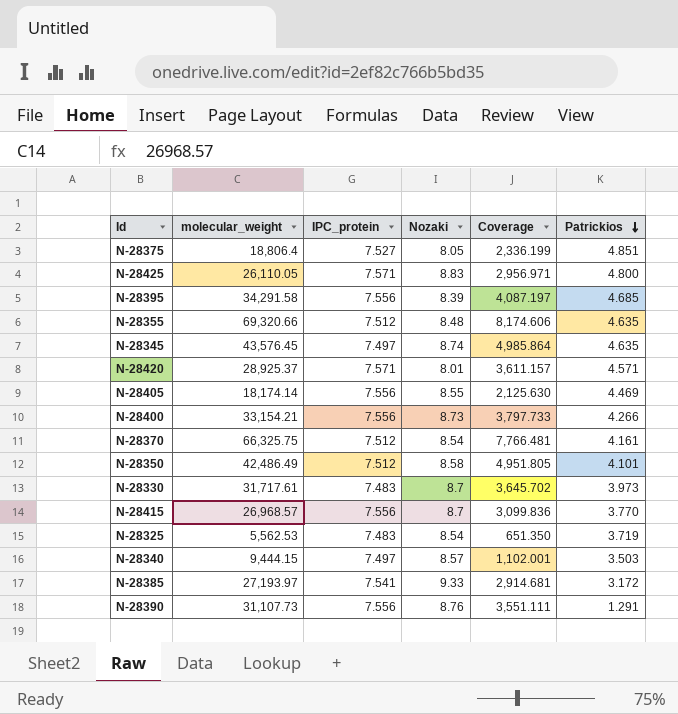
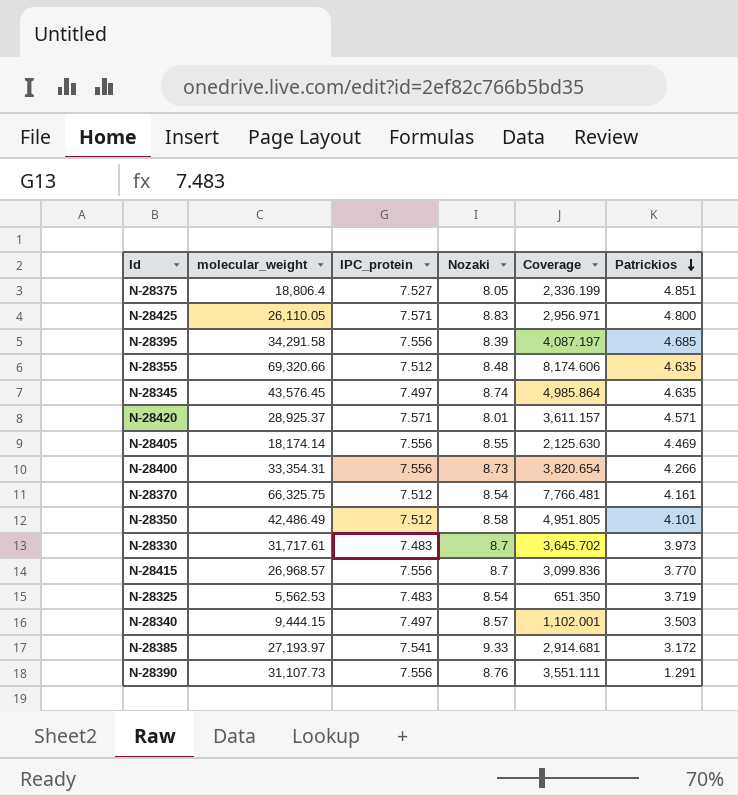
N-28400 | molecular_weight: 33,154.21 -> 33,354.31
N-28400 | Coverage: 3,797.733 -> 3,820.654

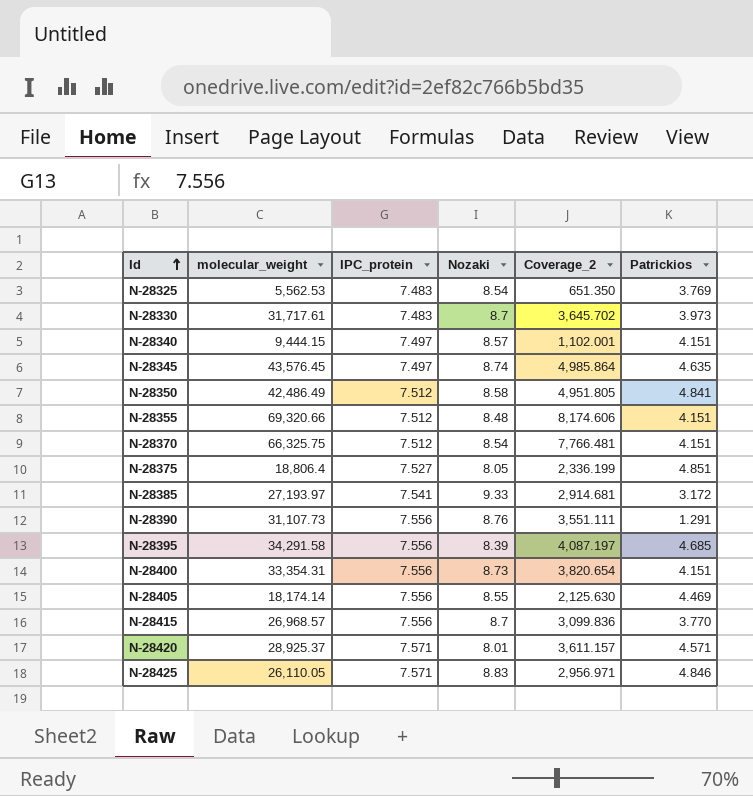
row order: Patrickios descending -> Id ascending
column name: Coverage -> Coverage_2
N-28325 | Patrickios: 3.719 -> 3.769
N-28340 | Patrickios: 3.503 -> 4.151
N-28350 | Patrickios: 4.101 -> 4.841
N-28355 | Patrickios: 4.635 -> 4.151
N-28370 | Patrickios: 4.161 -> 4.151
N-28400 | Patrickios: 4.266 -> 4.151
N-28425 | Patrickios: 4.800 -> 4.846

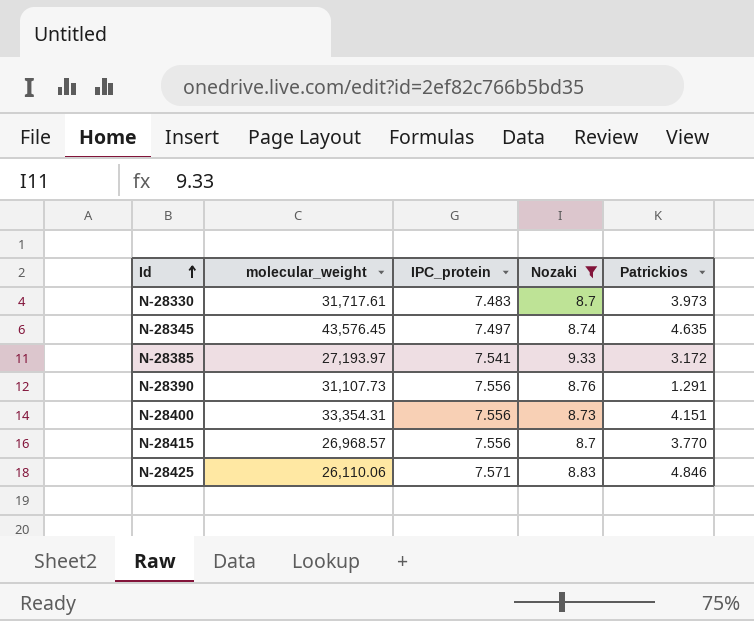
filter: none -> Nozaki >= 8.7
column Coverage_2 | formula: [molecular_weight] / [Nozaki] -> none
N-28425 | molecular_weight: 26,110.05 -> 26,110.06

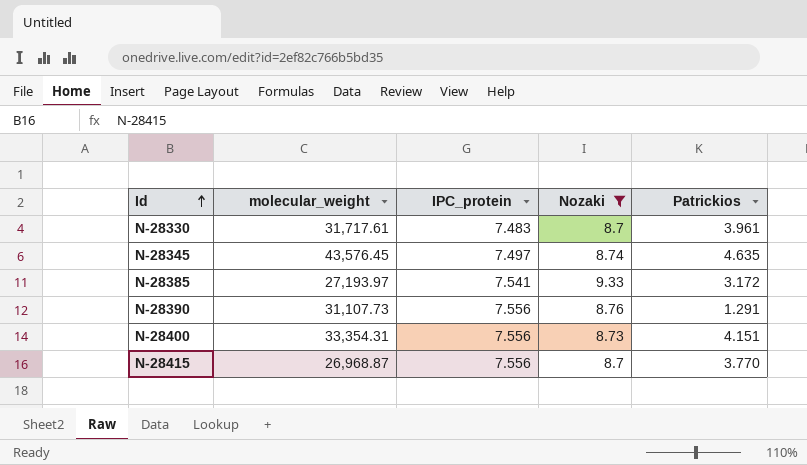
row N-28425: 26,110.06 | 7.571 | 8.83 | 4.846 -> none
N-28330 | Patrickios: 3.973 -> 3.961
N-28415 | molecular_weight: 26,968.57 -> 26,968.87

